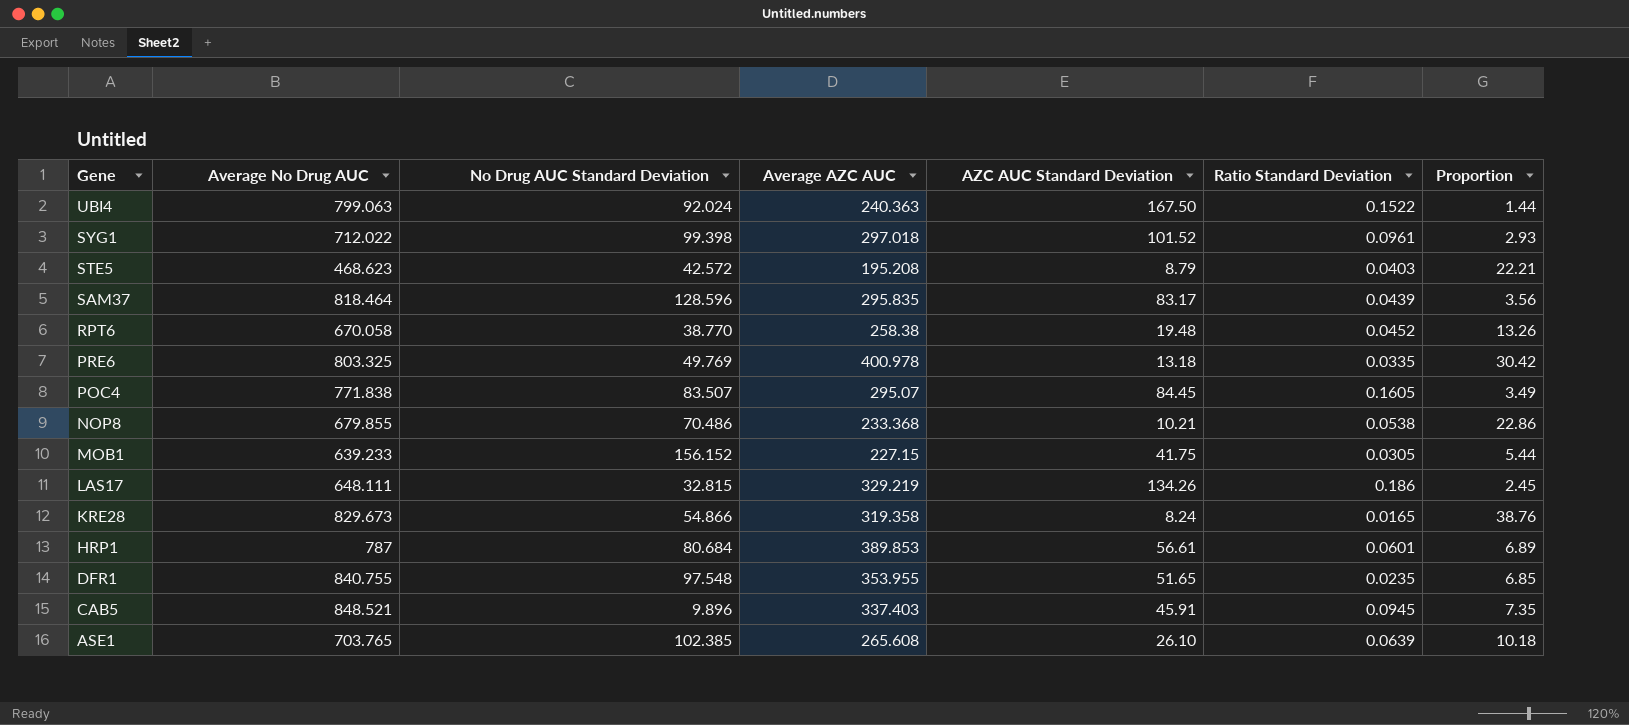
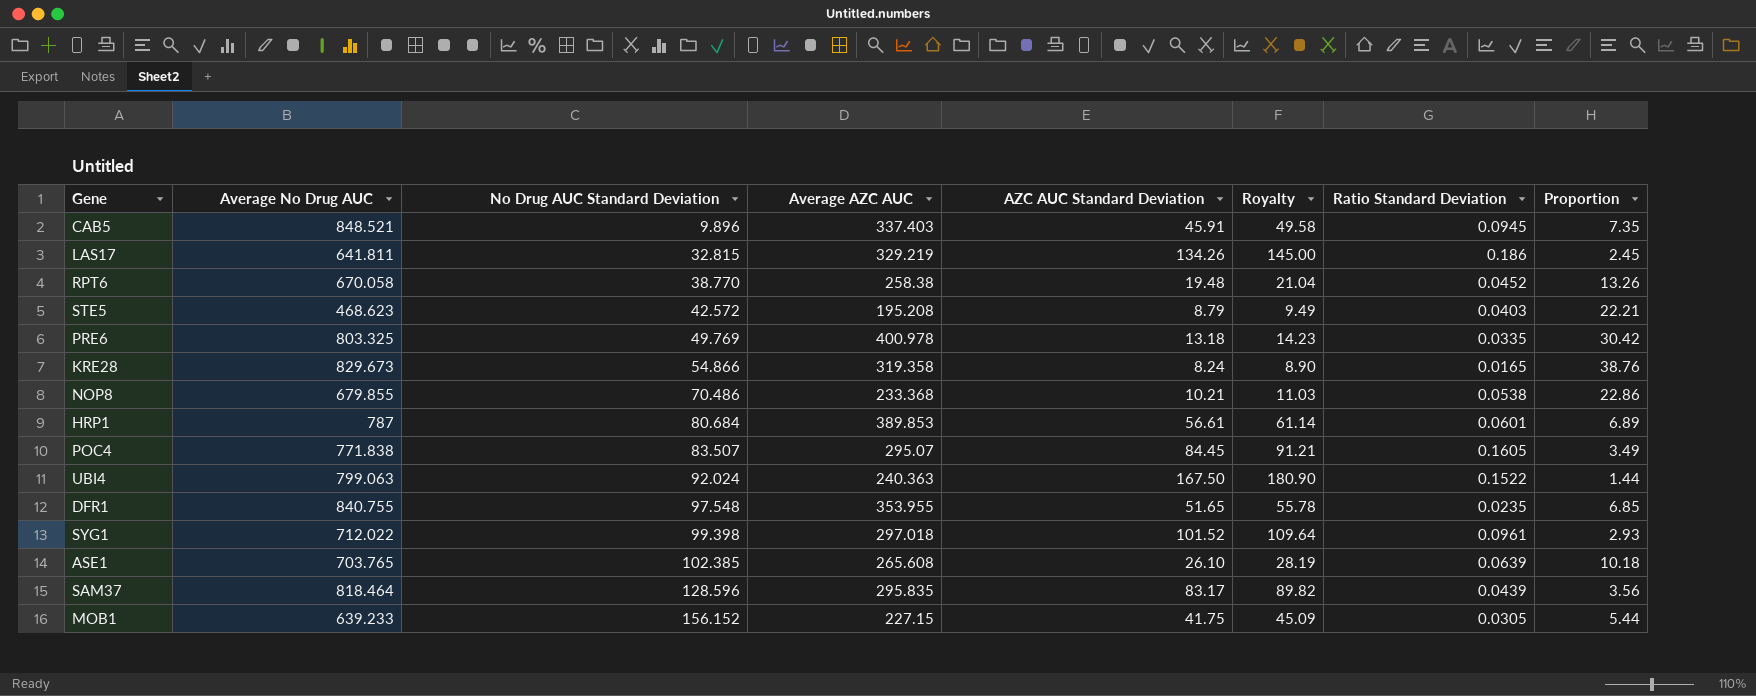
row order: Gene descending -> No Drug AUC Standard Deviation ascending
column Royalty | formula: none -> [AZC AUC Standard Deviation] * 1.08
LAS17 | Average No Drug AUC: 648.111 -> 641.811

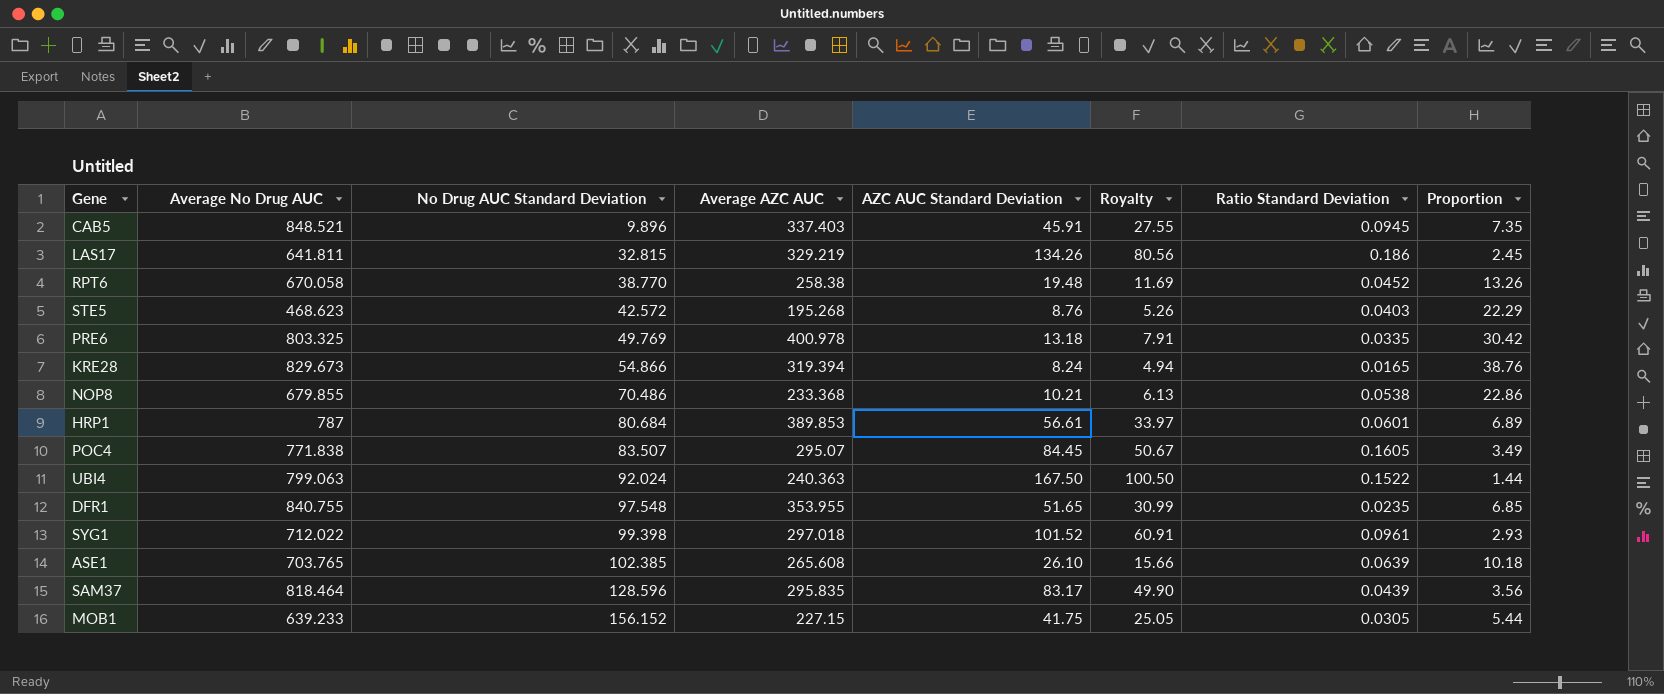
column Royalty | formula: [AZC AUC Standard Deviation] * 1.08 -> [AZC AUC Standard Deviation] * 0.6
STE5 | Average AZC AUC: 195.208 -> 195.268
STE5 | AZC AUC Standard Deviation: 8.79 -> 8.76
STE5 | Proportion: 22.21 -> 22.29
KRE28 | Average AZC AUC: 319.358 -> 319.394

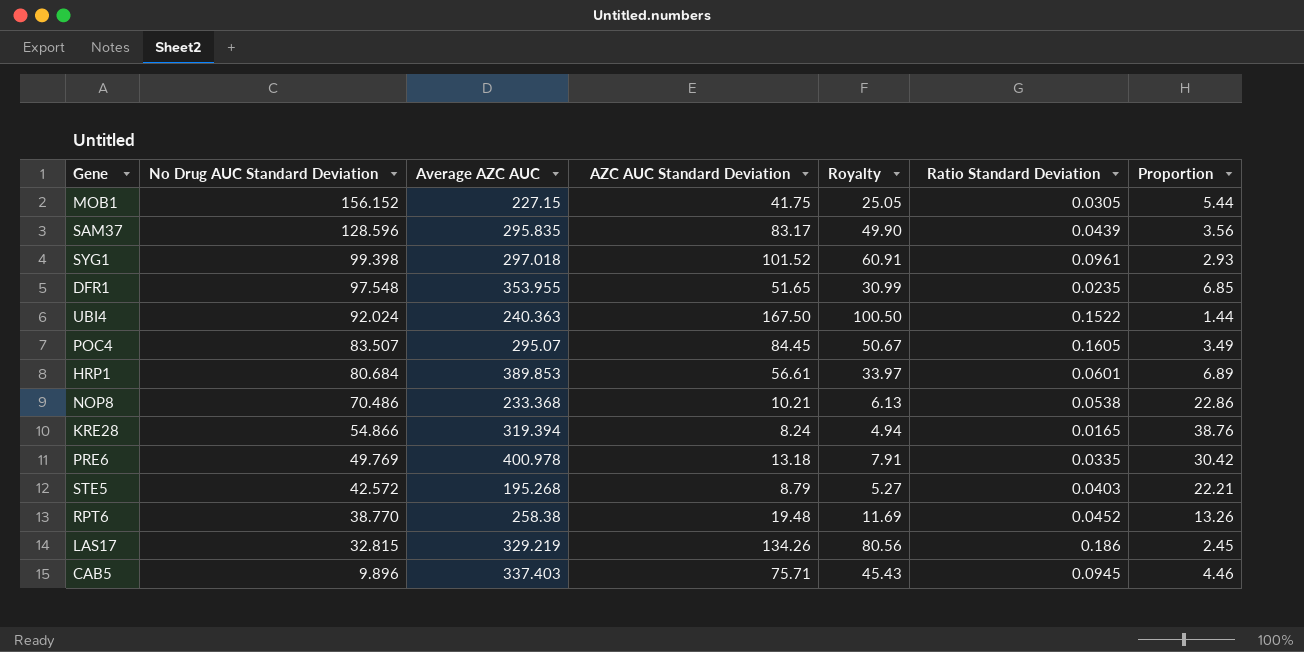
row order: No Drug AUC Standard Deviation ascending -> No Drug AUC Standard Deviation descending
column Average No Drug AUC | position: 2 -> none
row ASE1: 703.765 | 102.385 | 265.608 | 26.10 | 15.66 | 0.0639 | 10.18 -> none
STE5 | AZC AUC Standard Deviation: 8.76 -> 8.79
STE5 | Royalty: 5.26 -> 5.27
STE5 | Proportion: 22.29 -> 22.21
CAB5 | AZC AUC Standard Deviation: 45.91 -> 75.71
CAB5 | Royalty: 27.55 -> 45.43
CAB5 | Proportion: 7.35 -> 4.46

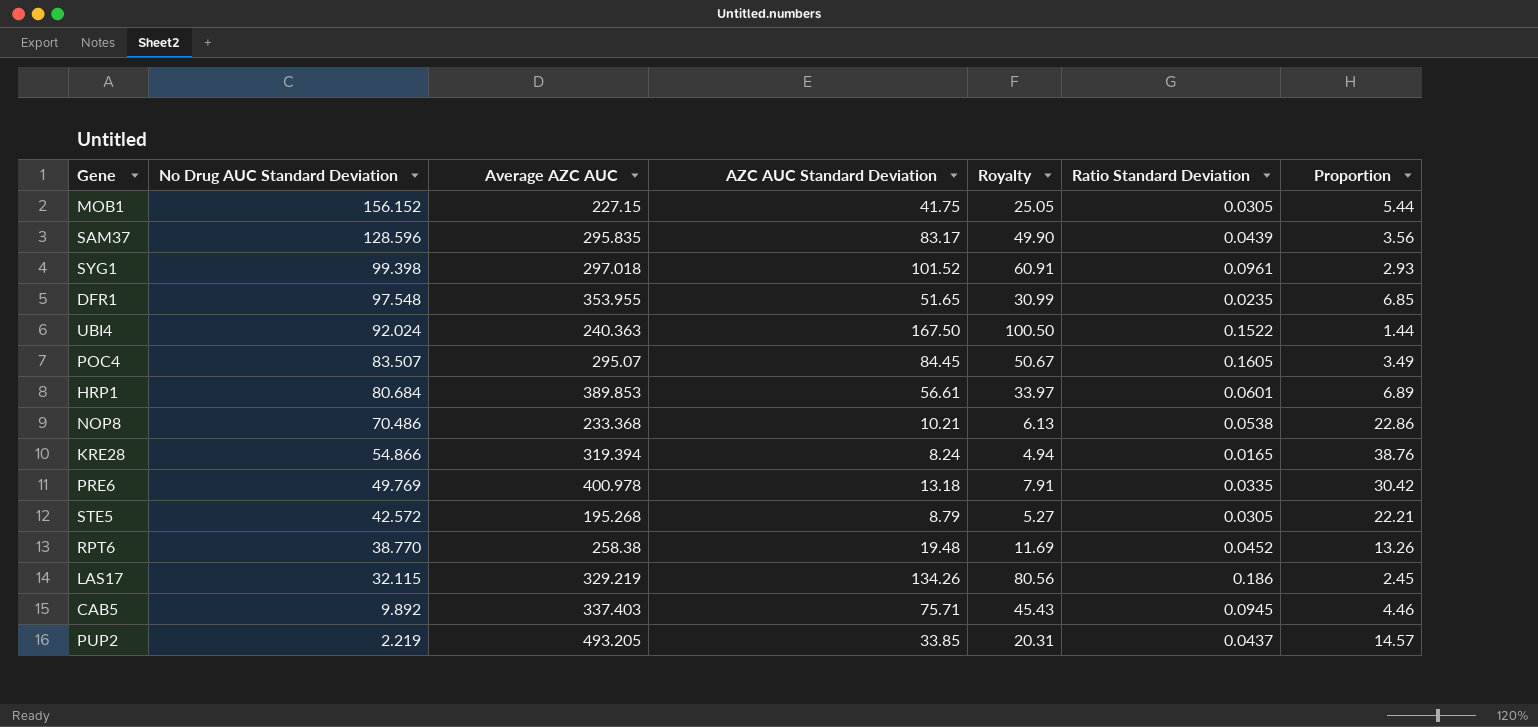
STE5 | Ratio Standard Deviation: 0.0403 -> 0.0305
LAS17 | No Drug AUC Standard Deviation: 32.815 -> 32.115
CAB5 | No Drug AUC Standard Deviation: 9.896 -> 9.892
row PUP2: none -> 2.219 | 493.205 | 33.85 | 20.31 | 0.0437 | 14.57

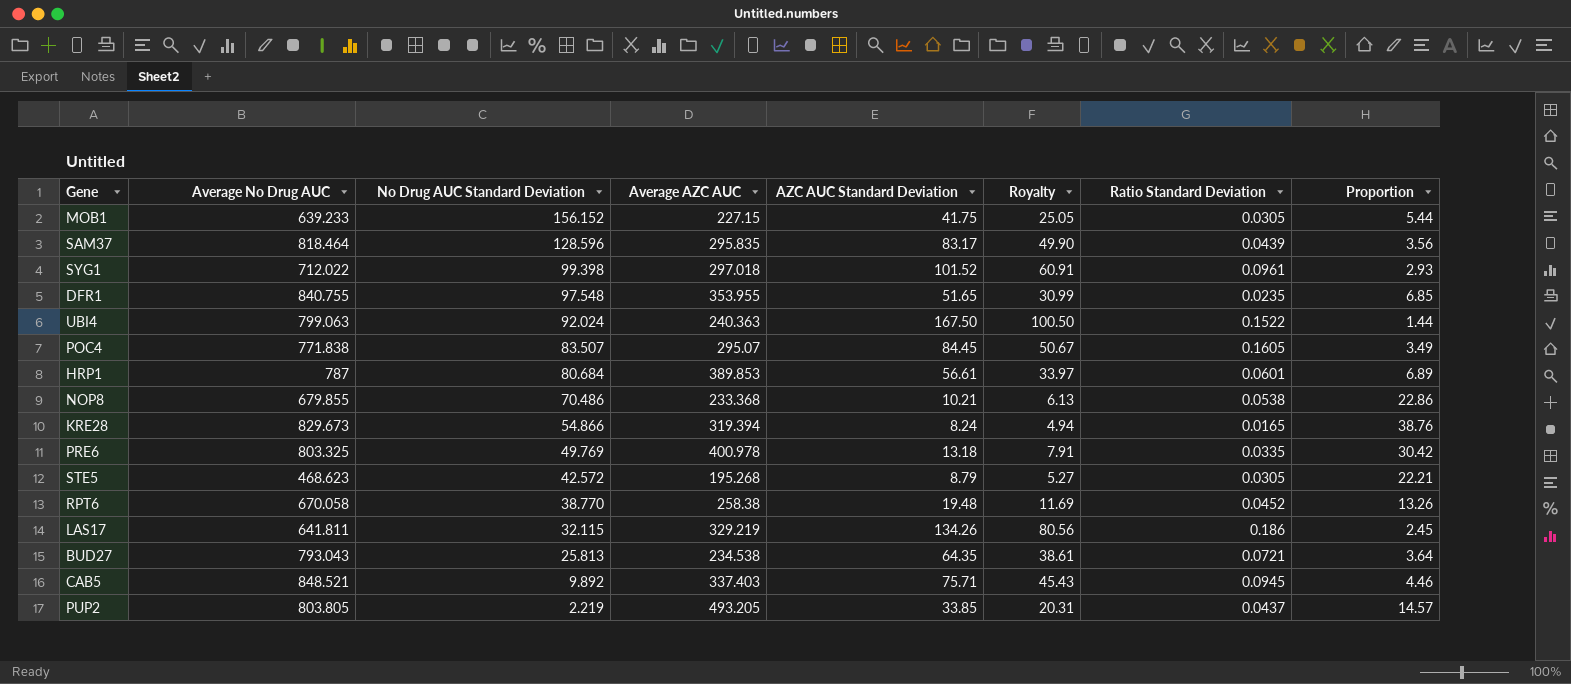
column Average No Drug AUC | position: none -> 2
row BUD27: none -> 793.043 | 25.813 | 234.538 | 64.35 | 38.61 | 0.0721 | 3.64

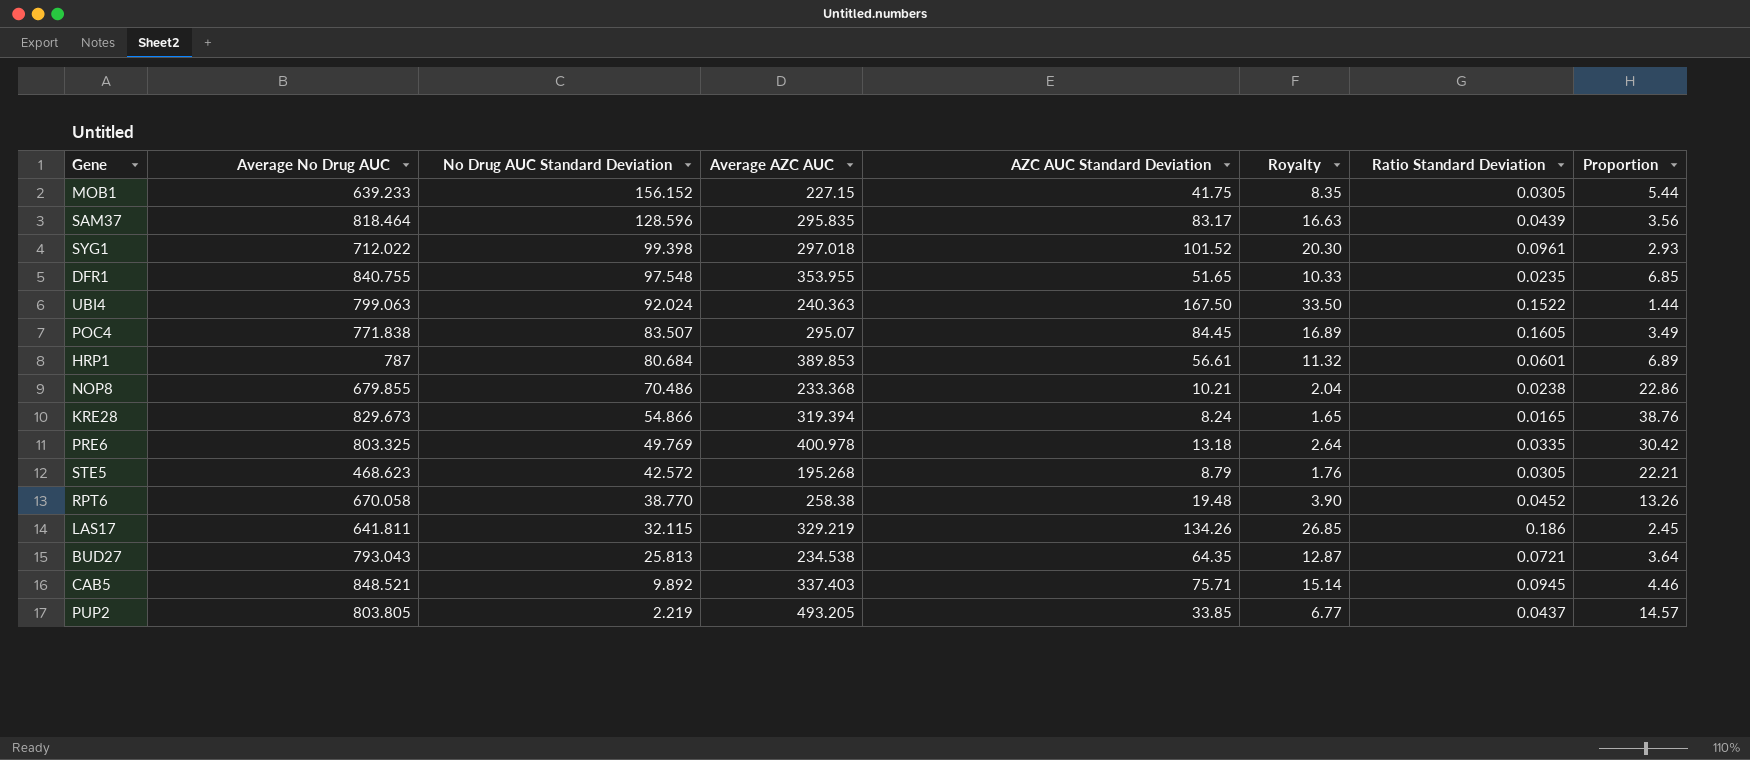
column Royalty | formula: [AZC AUC Standard Deviation] * 0.6 -> [AZC AUC Standard Deviation] * 0.2
NOP8 | Ratio Standard Deviation: 0.0538 -> 0.0238

